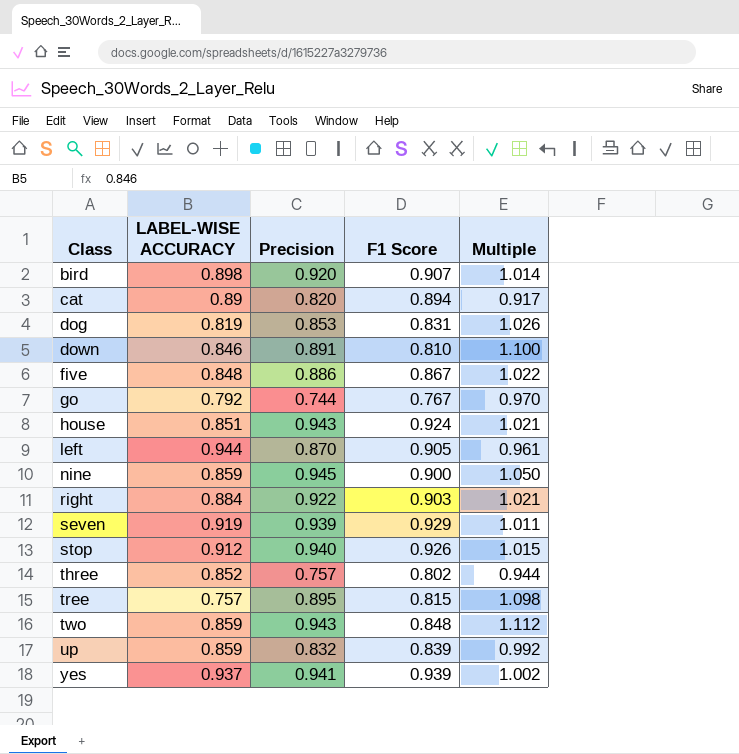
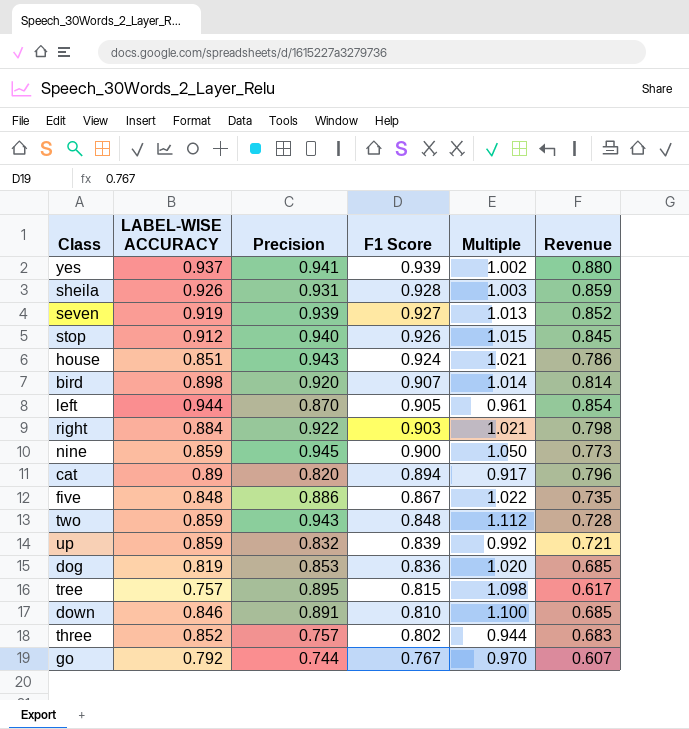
row order: Class ascending -> F1 Score descending
column Revenue | formula: none -> [LABEL-WISE ACCURACY] * [F1 Score]
row sheila: none -> 0.926 | 0.931 | 0.928 | 1.003 | 0.859
seven | F1 Score: 0.929 -> 0.927
seven | Multiple: 1.011 -> 1.013
dog | F1 Score: 0.831 -> 0.836
dog | Multiple: 1.026 -> 1.020

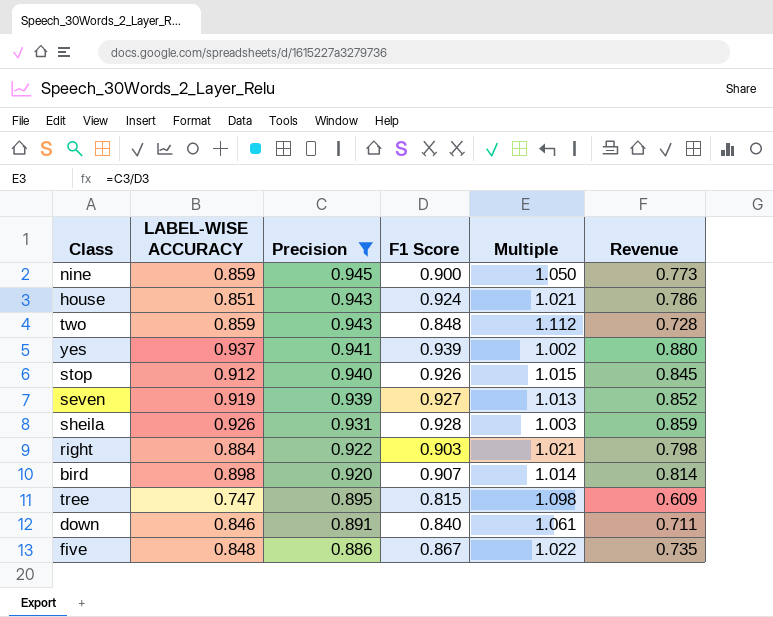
filter: none -> Precision >= 0.886
row order: F1 Score descending -> Precision descending
tree | LABEL-WISE ACCURACY: 0.757 -> 0.747
tree | Revenue: 0.617 -> 0.609
down | F1 Score: 0.810 -> 0.840
down | Multiple: 1.100 -> 1.061
down | Revenue: 0.685 -> 0.711

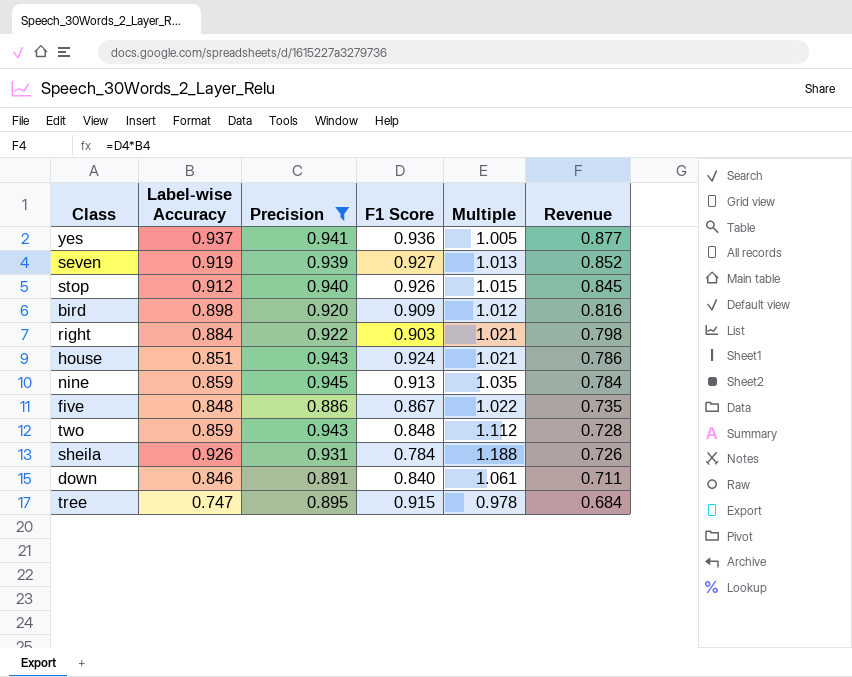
row order: Precision descending -> Revenue descending
column name: LABEL-WISE ACCURACY -> Label-wise Accuracy
yes | F1 Score: 0.939 -> 0.936
yes | Multiple: 1.002 -> 1.005
yes | Revenue: 0.880 -> 0.877
bird | F1 Score: 0.907 -> 0.909
bird | Multiple: 1.014 -> 1.012
bird | Revenue: 0.814 -> 0.816
nine | F1 Score: 0.900 -> 0.913
nine | Multiple: 1.050 -> 1.035
nine | Revenue: 0.773 -> 0.784
sheila | F1 Score: 0.928 -> 0.784
sheila | Multiple: 1.003 -> 1.188
sheila | Revenue: 0.859 -> 0.726
tree | F1 Score: 0.815 -> 0.915
tree | Multiple: 1.098 -> 0.978
tree | Revenue: 0.609 -> 0.684

